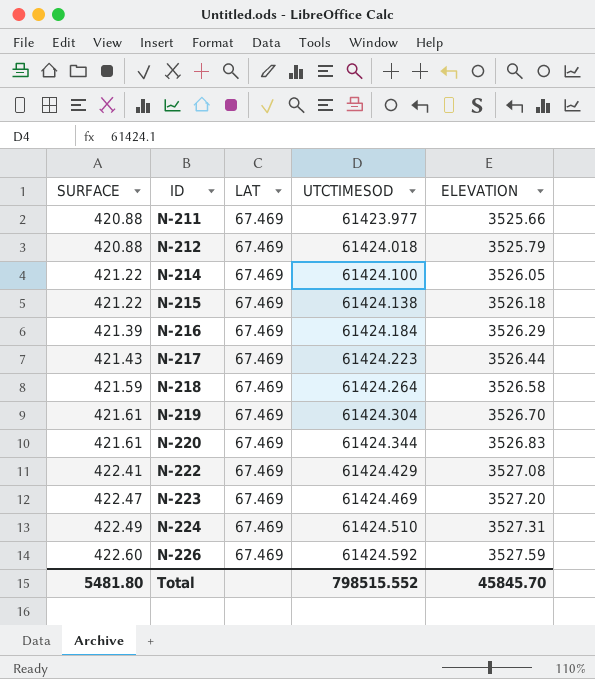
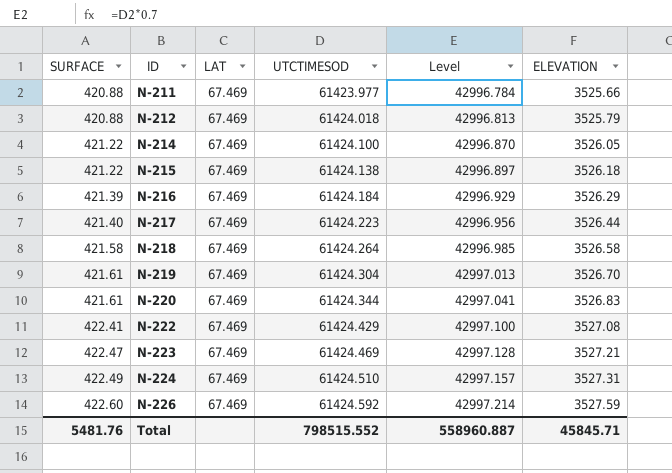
column Level | formula: none -> [UTCTIMESOD] * 0.7
N-217 | SURFACE: 421.43 -> 421.40
N-218 | SURFACE: 421.59 -> 421.58
N-223 | ELEVATION: 3527.20 -> 3527.21
Total | SURFACE: 5481.80 -> 5481.76
Total | ELEVATION: 45845.70 -> 45845.71

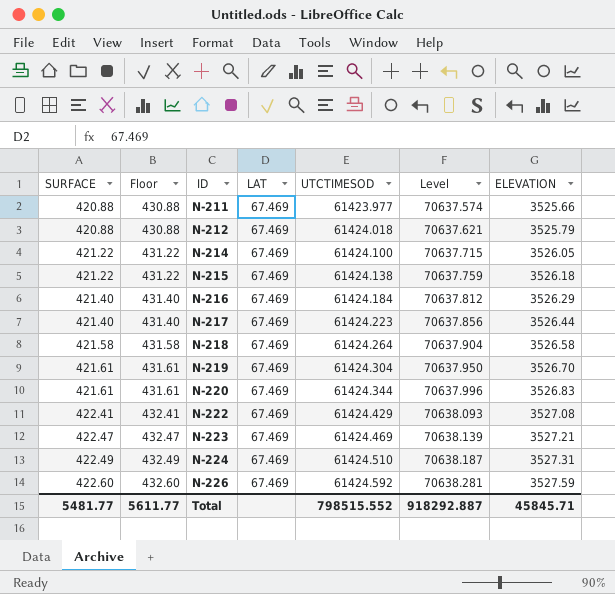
column Floor | formula: none -> [SURFACE] + 10
column Level | formula: [UTCTIMESOD] * 0.7 -> [UTCTIMESOD] * 1.15
N-216 | SURFACE: 421.39 -> 421.40
Total | SURFACE: 5481.76 -> 5481.77
Total | Level: 558960.887 -> 918292.887

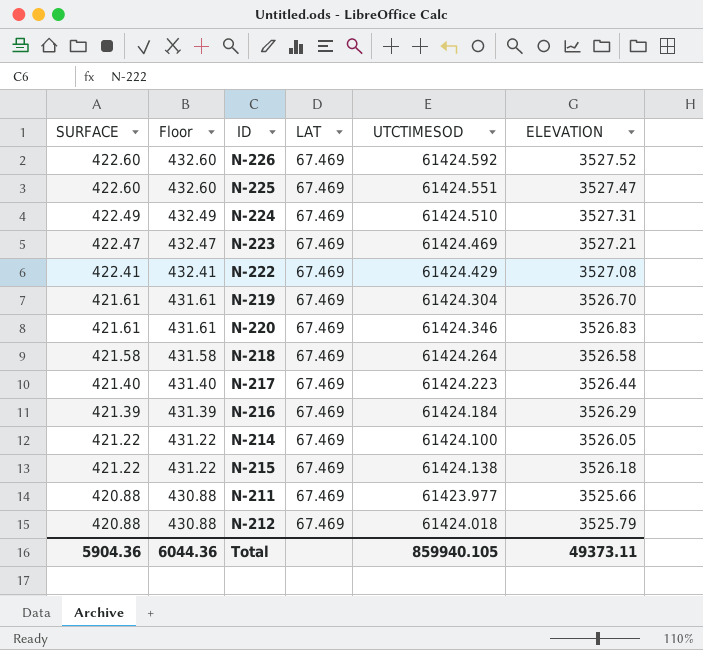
row order: SURFACE ascending -> SURFACE descending
column Level | formula: [UTCTIMESOD] * 1.15 -> none
N-226 | ELEVATION: 3527.59 -> 3527.52
row N-225: none -> 422.60 | 432.60 | 67.469 | 61424.551 | 3527.47
N-220 | UTCTIMESOD: 61424.344 -> 61424.346
N-216 | SURFACE: 421.40 -> 421.39
N-216 | Floor: 431.40 -> 431.39
Total | SURFACE: 5481.77 -> 5904.36
Total | Floor: 5611.77 -> 6044.36
Total | UTCTIMESOD: 798515.552 -> 859940.105
Total | ELEVATION: 45845.71 -> 49373.11

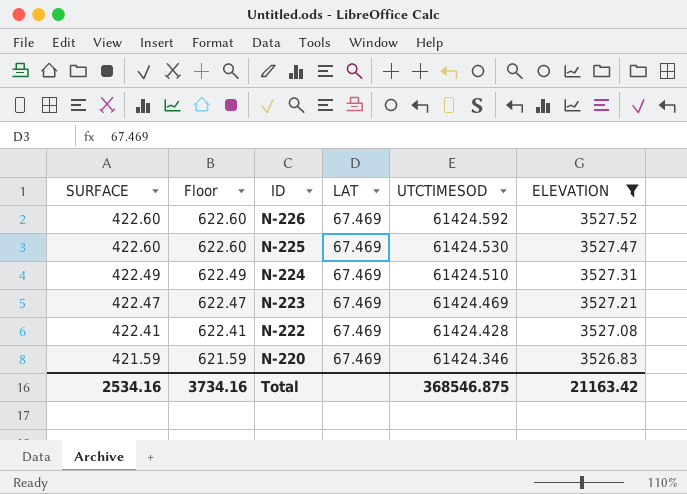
filter: none -> ELEVATION >= 3526.83
column Floor | formula: [SURFACE] + 10 -> [SURFACE] + 200
N-225 | UTCTIMESOD: 61424.551 -> 61424.530
N-222 | UTCTIMESOD: 61424.429 -> 61424.428
N-220 | SURFACE: 421.61 -> 421.59
Total | SURFACE: 5904.36 -> 2534.16
Total | Floor: 6044.36 -> 3734.16
Total | UTCTIMESOD: 859940.105 -> 368546.875
Total | ELEVATION: 49373.11 -> 21163.42

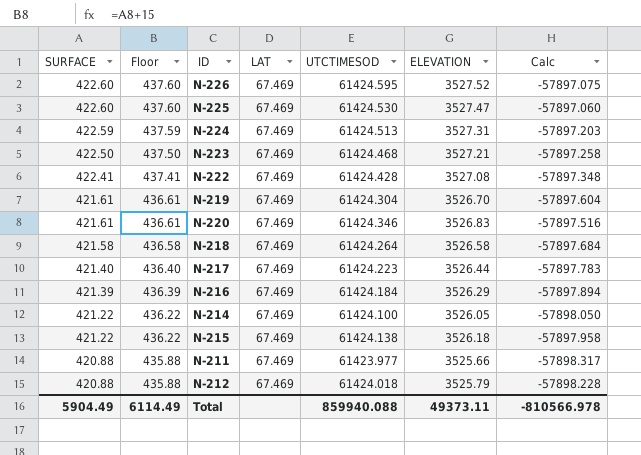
filter: ELEVATION >= 3526.83 -> none
column Floor | formula: [SURFACE] + 200 -> [SURFACE] + 15
column Calc | formula: none -> [ELEVATION] - [UTCTIMESOD]
N-226 | UTCTIMESOD: 61424.592 -> 61424.595
N-224 | SURFACE: 422.49 -> 422.59
N-224 | UTCTIMESOD: 61424.510 -> 61424.513
N-223 | SURFACE: 422.47 -> 422.50
N-223 | UTCTIMESOD: 61424.469 -> 61424.468
N-220 | SURFACE: 421.59 -> 421.61
Total | SURFACE: 2534.16 -> 5904.49
Total | Floor: 3734.16 -> 6114.49
Total | UTCTIMESOD: 368546.875 -> 859940.088
Total | ELEVATION: 21163.42 -> 49373.11

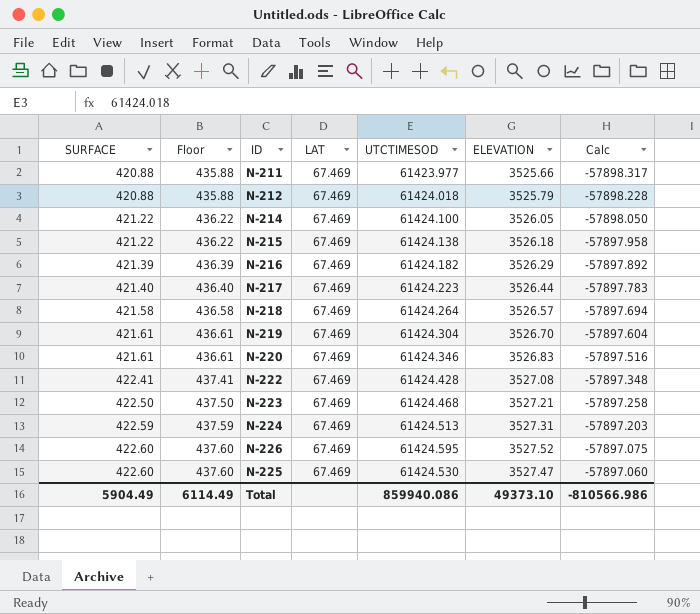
row order: SURFACE descending -> SURFACE ascending
N-216 | UTCTIMESOD: 61424.184 -> 61424.182
N-216 | Calc: -57897.894 -> -57897.892
N-218 | ELEVATION: 3526.58 -> 3526.57
N-218 | Calc: -57897.684 -> -57897.694
Total | UTCTIMESOD: 859940.088 -> 859940.086
Total | ELEVATION: 49373.11 -> 49373.10
Total | Calc: -810566.978 -> -810566.986

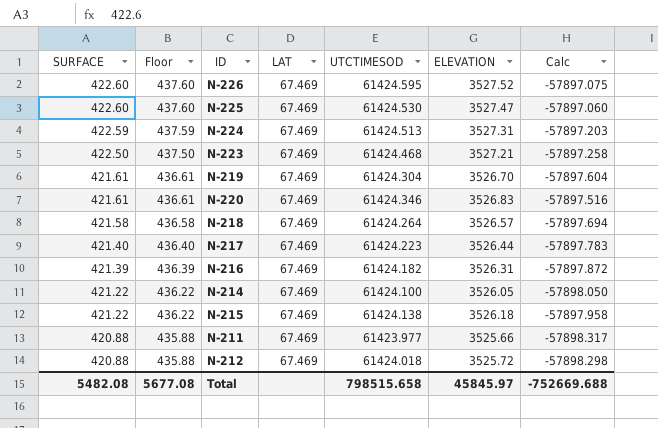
row order: SURFACE ascending -> SURFACE descending
row N-222: 422.41 | 437.41 | 67.469 | 61424.428 | 3527.08 | -57897.348 -> none
N-216 | ELEVATION: 3526.29 -> 3526.31
N-216 | Calc: -57897.892 -> -57897.872
N-212 | ELEVATION: 3525.79 -> 3525.72
N-212 | Calc: -57898.228 -> -57898.298
Total | SURFACE: 5904.49 -> 5482.08
Total | Floor: 6114.49 -> 5677.08
Total | UTCTIMESOD: 859940.086 -> 798515.658
Total | ELEVATION: 49373.10 -> 45845.97
Total | Calc: -810566.986 -> -752669.688

